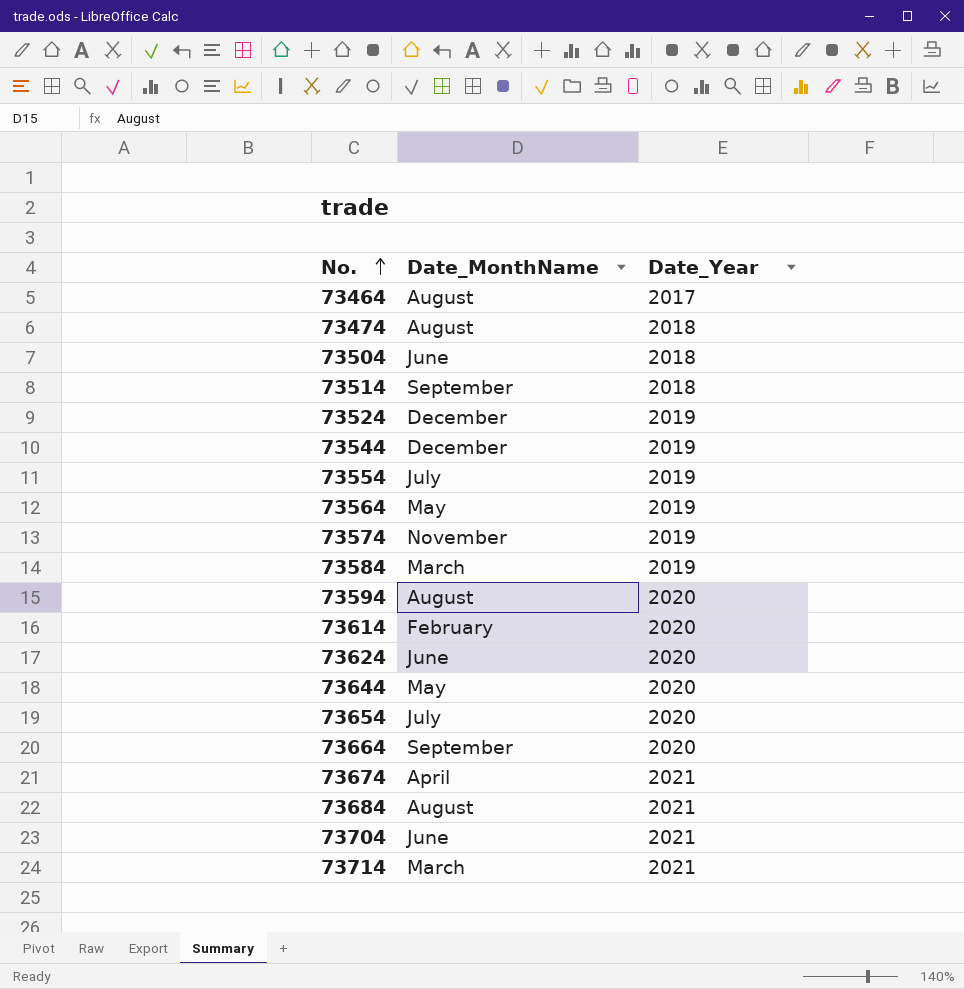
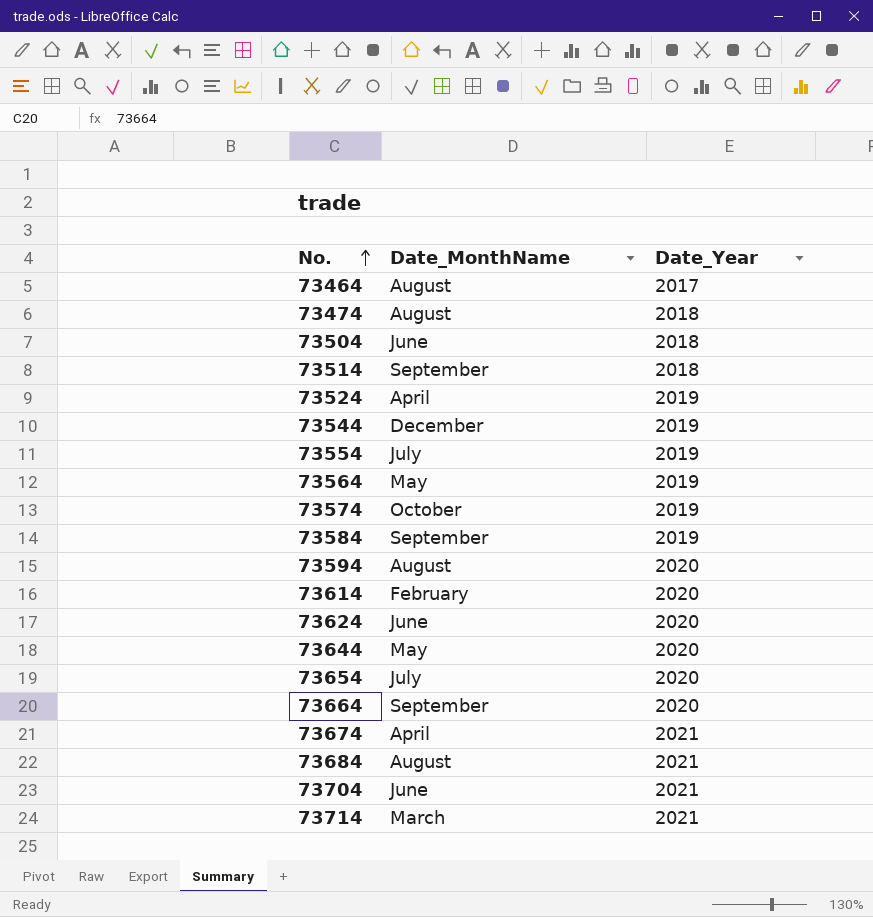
73524 | Date_MonthName: December -> April
73574 | Date_MonthName: November -> October
73584 | Date_MonthName: March -> September

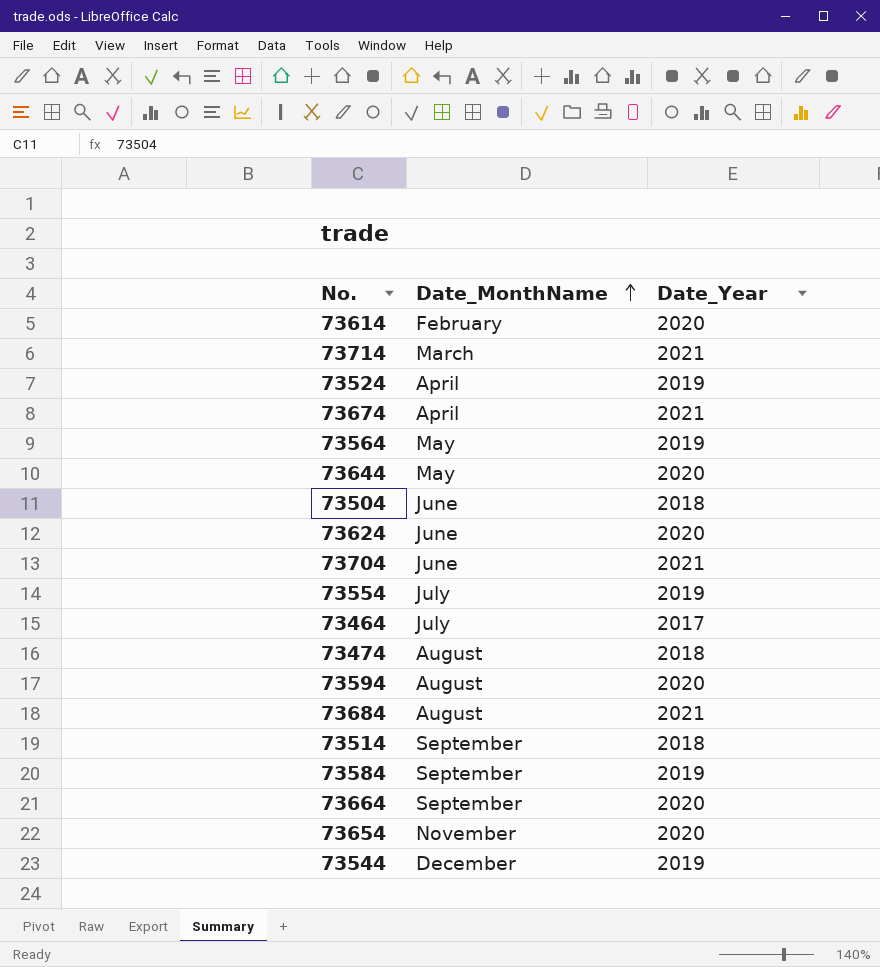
row order: No. ascending -> Date_MonthName ascending
row 73574: October | 2019 -> none
73464 | Date_MonthName: August -> July
73654 | Date_MonthName: July -> November

